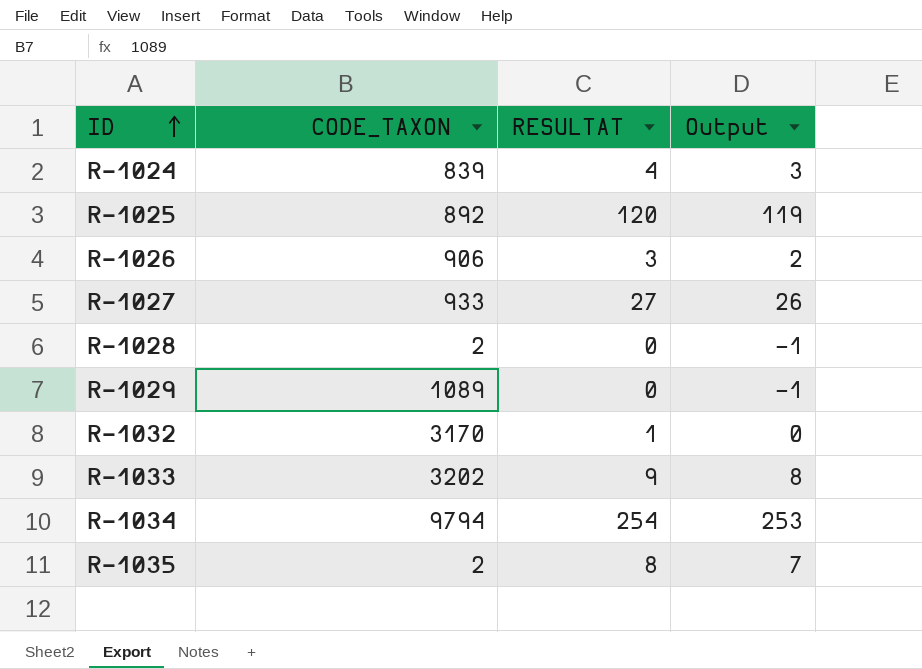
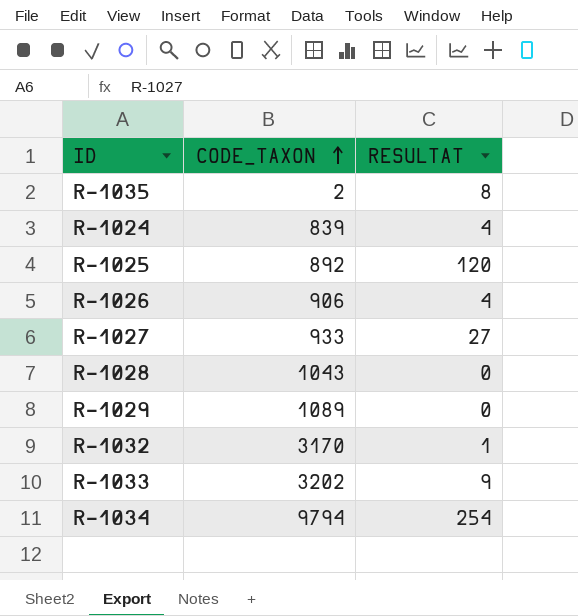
row order: ID ascending -> CODE_TAXON ascending
column Output | formula: [RESULTAT] - 1 -> none
R-1026 | RESULTAT: 3 -> 4
R-1028 | CODE_TAXON: 2 -> 1043

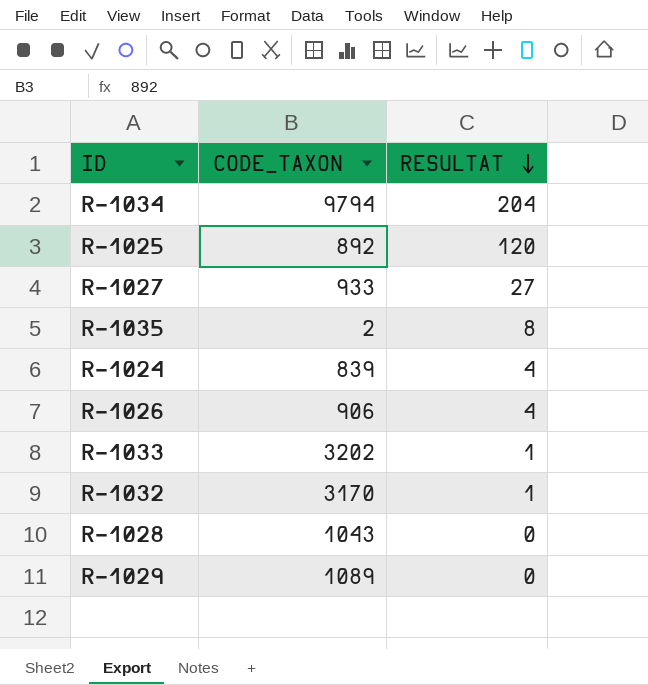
row order: CODE_TAXON ascending -> RESULTAT descending
R-1034 | RESULTAT: 254 -> 204
R-1033 | RESULTAT: 9 -> 1

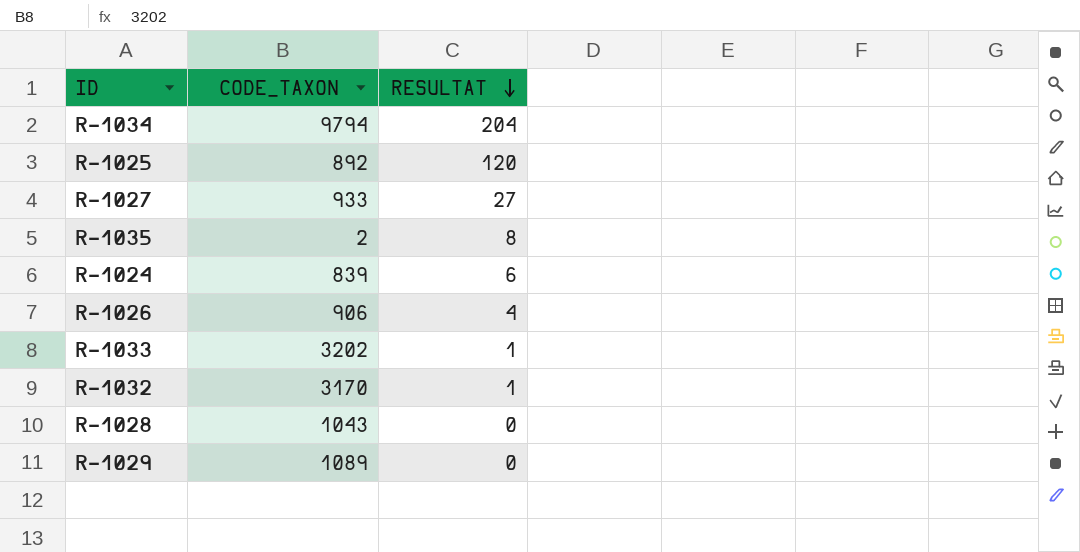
R-1024 | RESULTAT: 4 -> 6

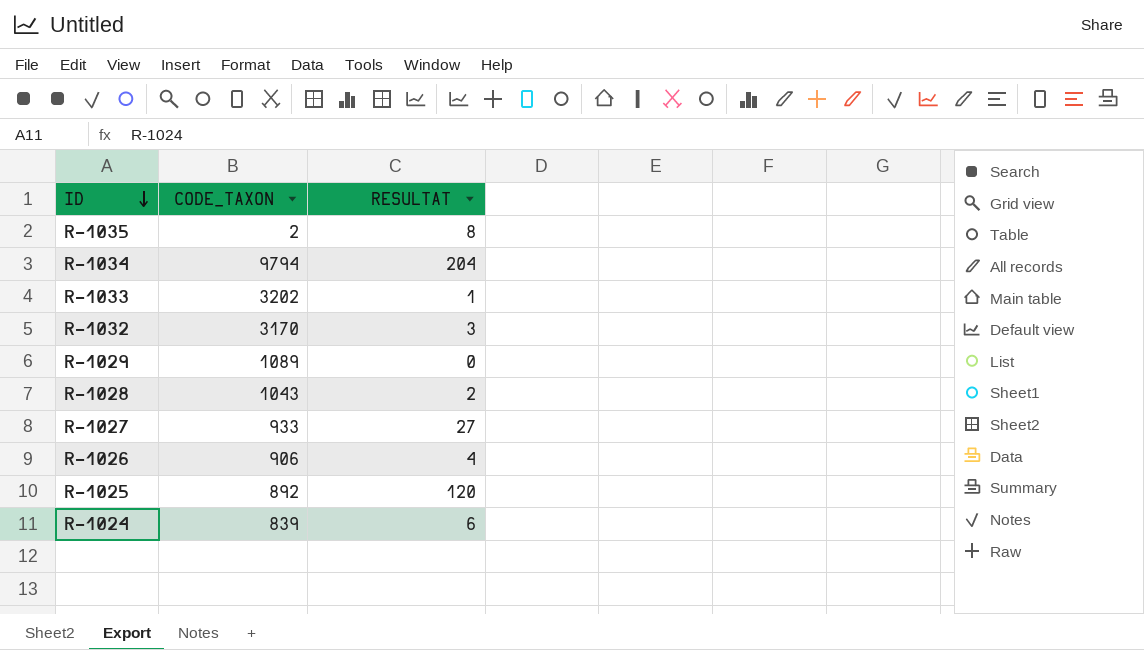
row order: RESULTAT descending -> ID descending
R-1032 | RESULTAT: 1 -> 3
R-1028 | RESULTAT: 0 -> 2

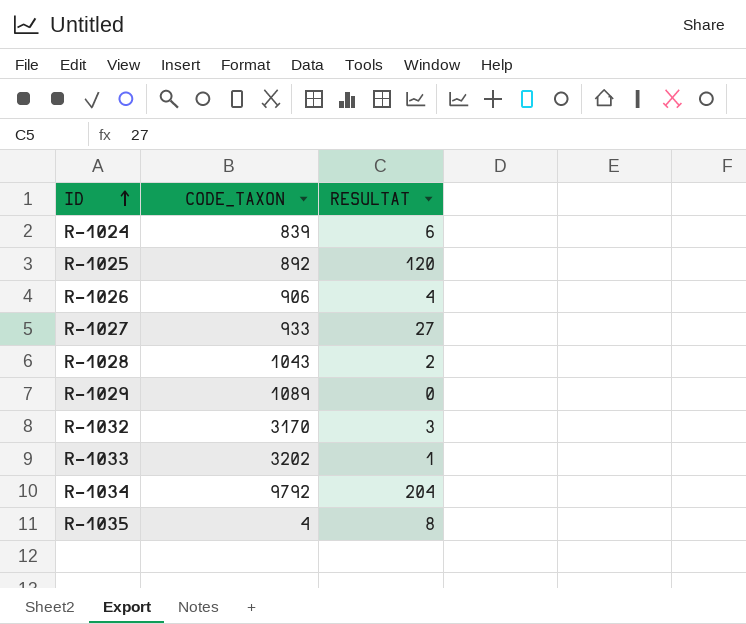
row order: ID descending -> ID ascending
R-1034 | CODE_TAXON: 9794 -> 9792
R-1035 | CODE_TAXON: 2 -> 4

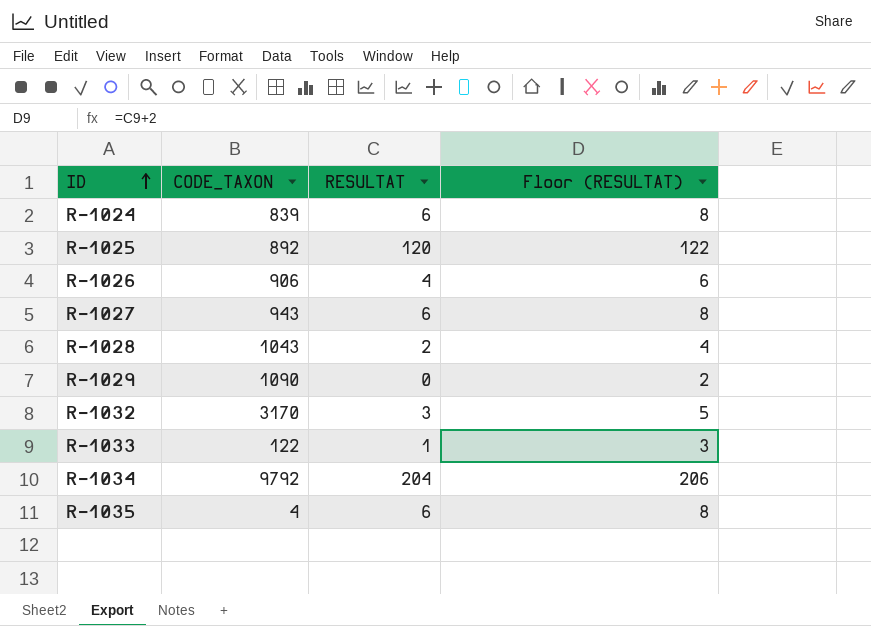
column Floor (RESULTAT) | formula: none -> [RESULTAT] + 2
R-1027 | CODE_TAXON: 933 -> 943
R-1027 | RESULTAT: 27 -> 6
R-1029 | CODE_TAXON: 1089 -> 1090
R-1033 | CODE_TAXON: 3202 -> 122
R-1035 | RESULTAT: 8 -> 6

